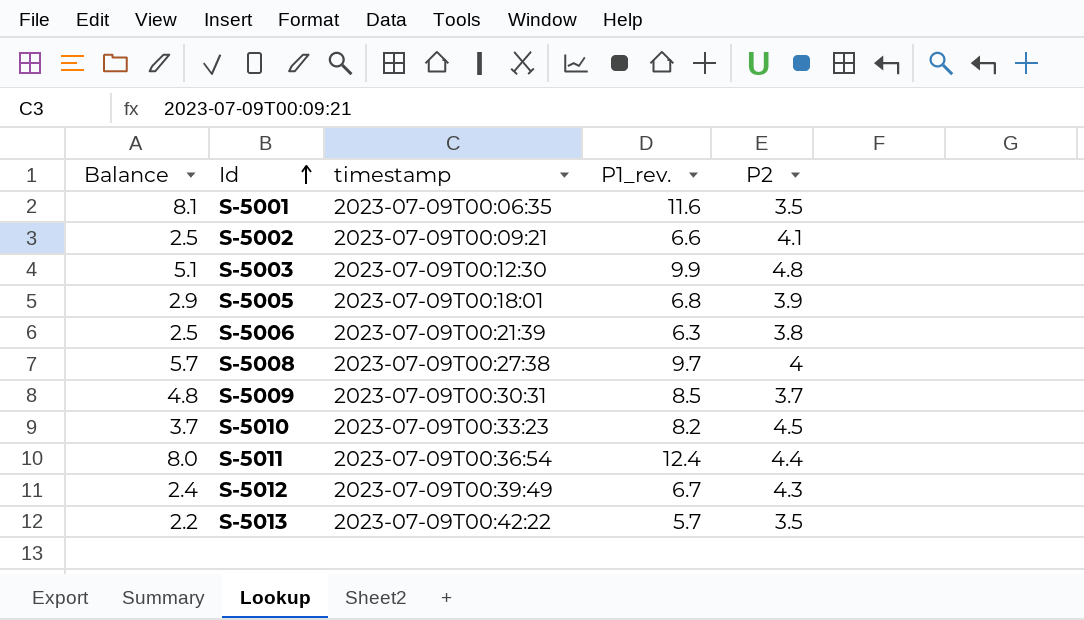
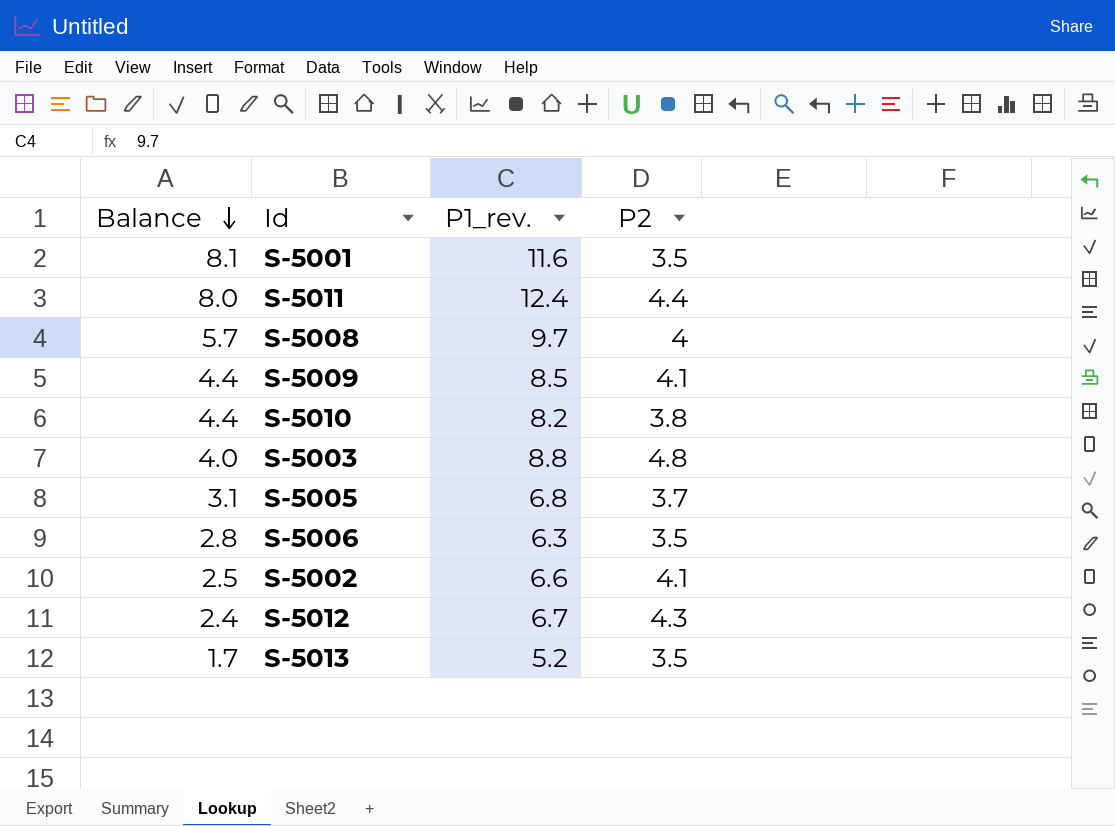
row order: Id ascending -> Balance descending
column timestamp | position: 3 -> none
S-5009 | Balance: 4.8 -> 4.4
S-5009 | P2: 3.7 -> 4.1
S-5010 | Balance: 3.7 -> 4.4
S-5010 | P2: 4.5 -> 3.8
S-5003 | Balance: 5.1 -> 4.0
S-5003 | P1_rev.: 9.9 -> 8.8
S-5005 | Balance: 2.9 -> 3.1
S-5005 | P2: 3.9 -> 3.7
S-5006 | Balance: 2.5 -> 2.8
S-5006 | P2: 3.8 -> 3.5
S-5013 | Balance: 2.2 -> 1.7
S-5013 | P1_rev.: 5.7 -> 5.2

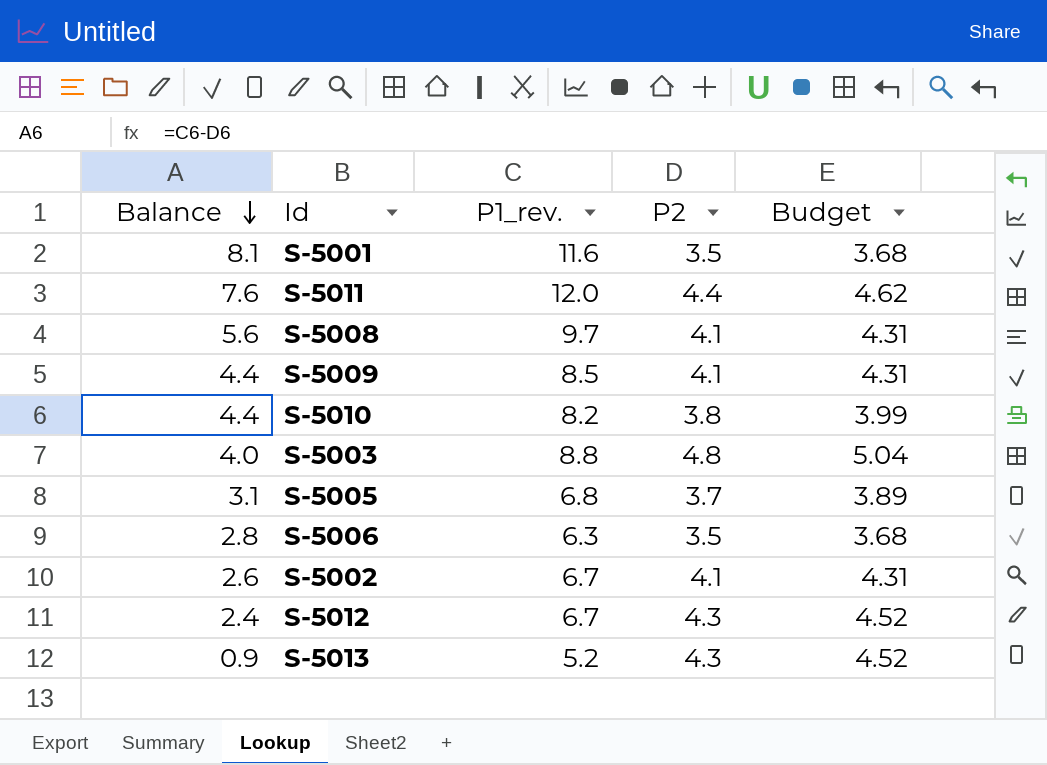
column Budget | formula: none -> [P2] * 1.05
S-5011 | Balance: 8.0 -> 7.6
S-5011 | P1_rev.: 12.4 -> 12.0
S-5008 | Balance: 5.7 -> 5.6
S-5008 | P2: 4 -> 4.1
S-5002 | Balance: 2.5 -> 2.6
S-5002 | P1_rev.: 6.6 -> 6.7
S-5013 | Balance: 1.7 -> 0.9
S-5013 | P2: 3.5 -> 4.3

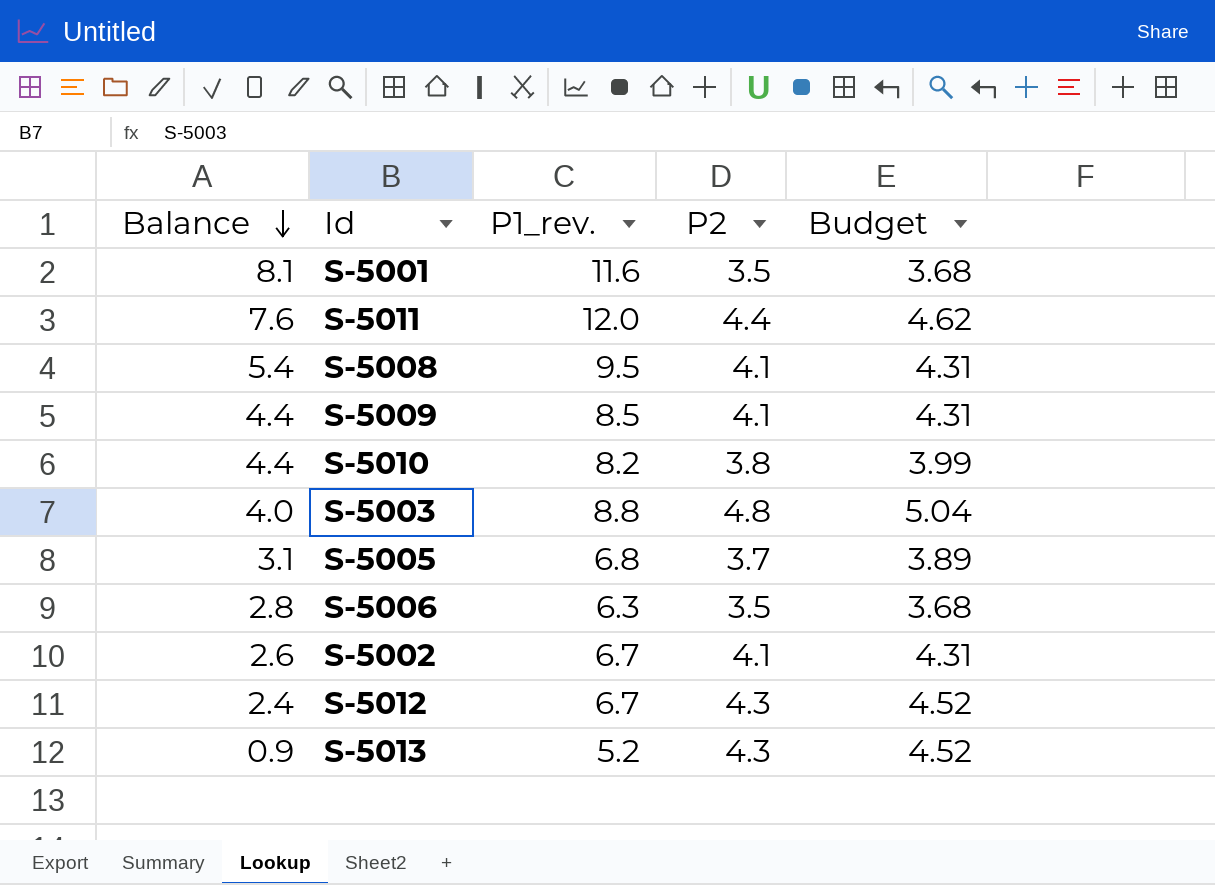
S-5008 | Balance: 5.6 -> 5.4
S-5008 | P1_rev.: 9.7 -> 9.5

